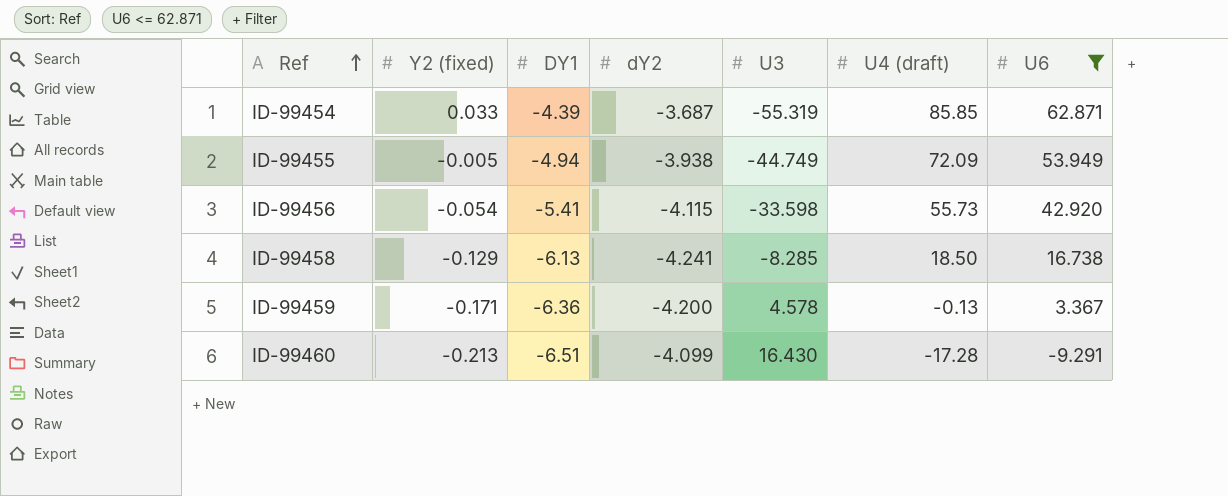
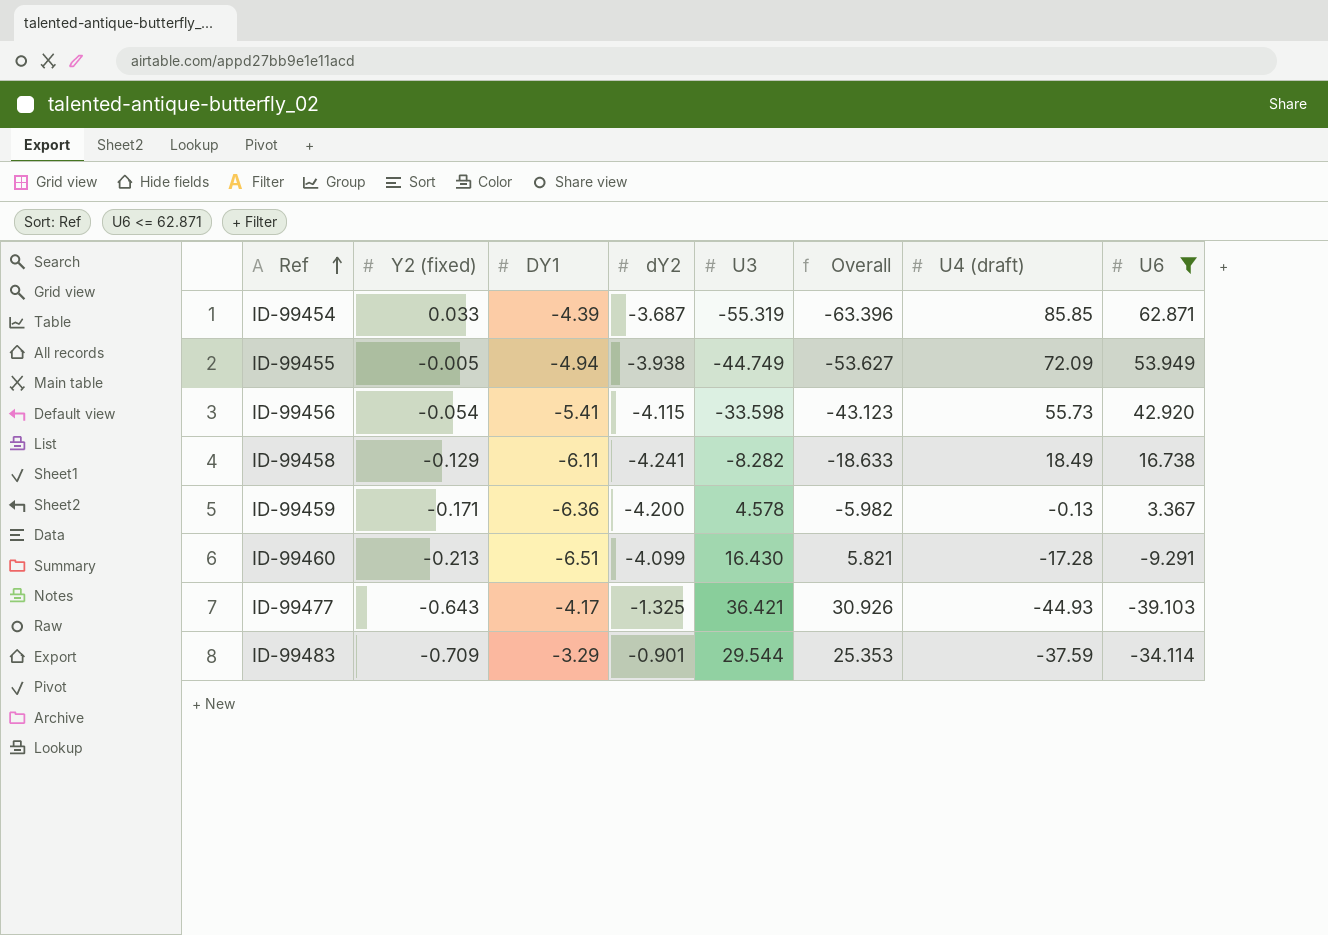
column Overall | formula: none -> [DY1] + [dY2] + [U3]
ID-99458 | DY1: -6.13 -> -6.11
ID-99458 | U3: -8.285 -> -8.282
ID-99458 | U4 (draft): 18.50 -> 18.49
row ID-99477: none -> -0.643 | -4.17 | -1.325 | 36.421 | 30.926 | -44.93 | -39.103
row ID-99483: none -> -0.709 | -3.29 | -0.901 | 29.544 | 25.353 | -37.59 | -34.114

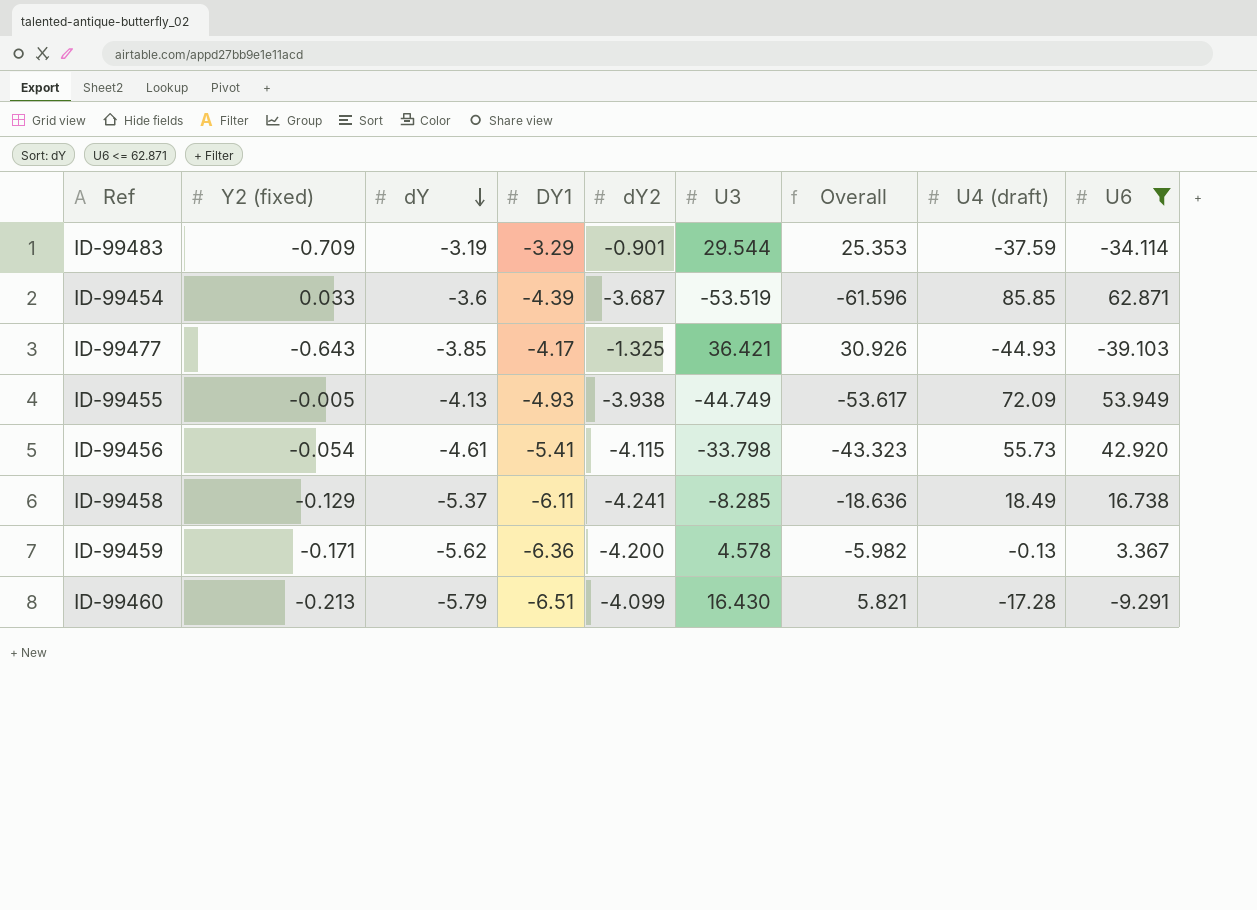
row order: Ref ascending -> dY descending
column dY | position: none -> 3
ID-99454 | U3: -55.319 -> -53.519
ID-99454 | Overall: -63.396 -> -61.596
ID-99455 | DY1: -4.94 -> -4.93
ID-99455 | Overall: -53.627 -> -53.617
ID-99456 | U3: -33.598 -> -33.798
ID-99456 | Overall: -43.123 -> -43.323
ID-99458 | U3: -8.282 -> -8.285
ID-99458 | Overall: -18.633 -> -18.636

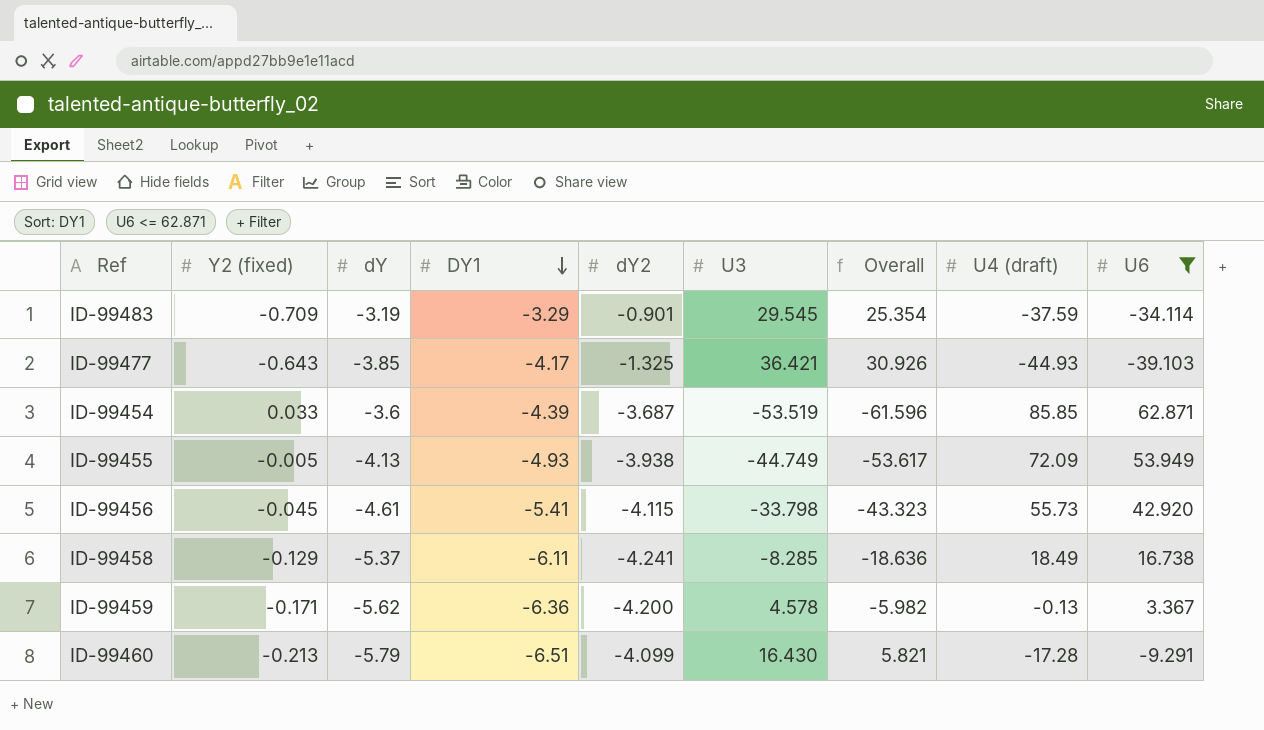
row order: dY descending -> DY1 descending
ID-99483 | U3: 29.544 -> 29.545
ID-99483 | Overall: 25.353 -> 25.354
ID-99456 | Y2 (fixed): -0.054 -> -0.045

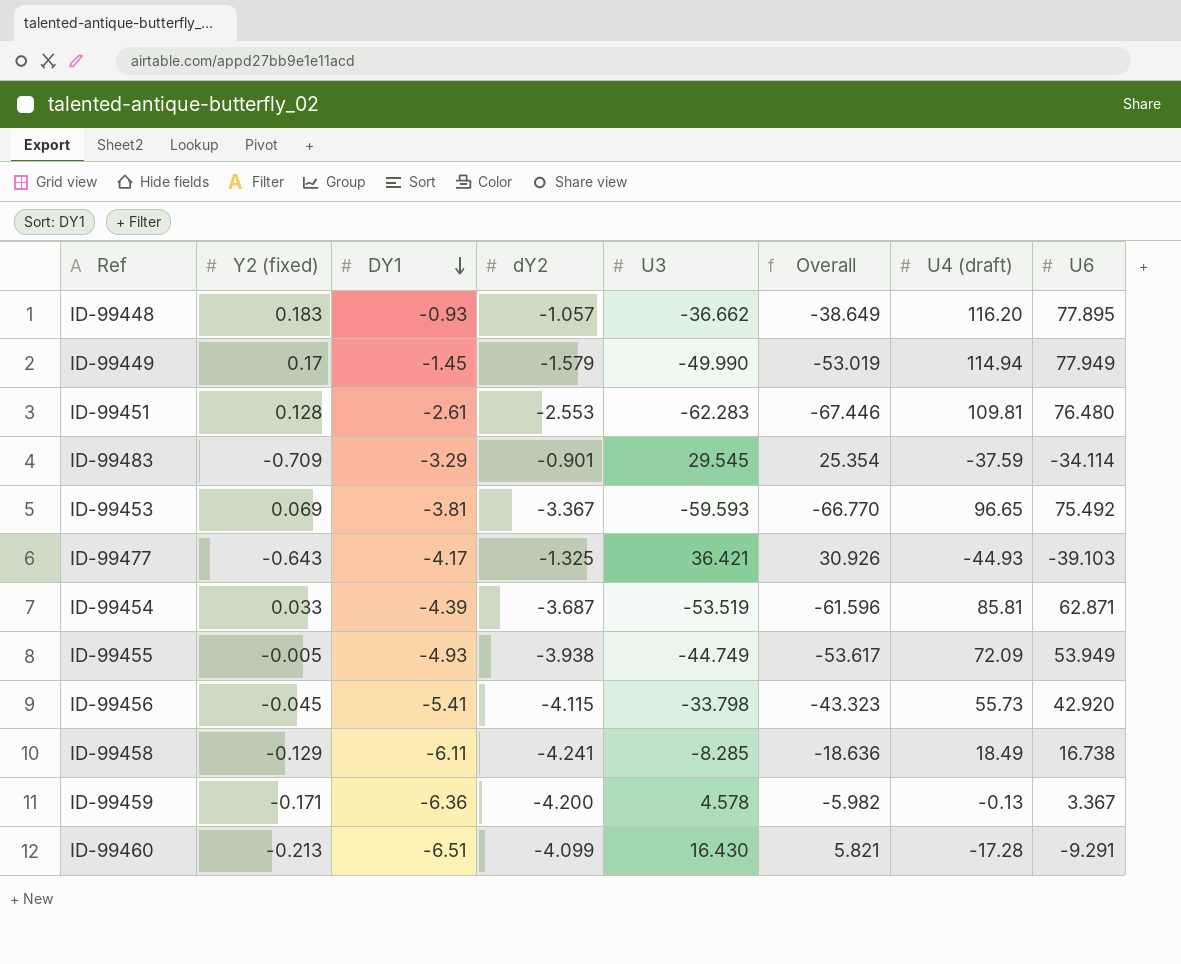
filter: U6 <= 62.871 -> none
column dY | position: 3 -> none
ID-99454 | U4 (draft): 85.85 -> 85.81

